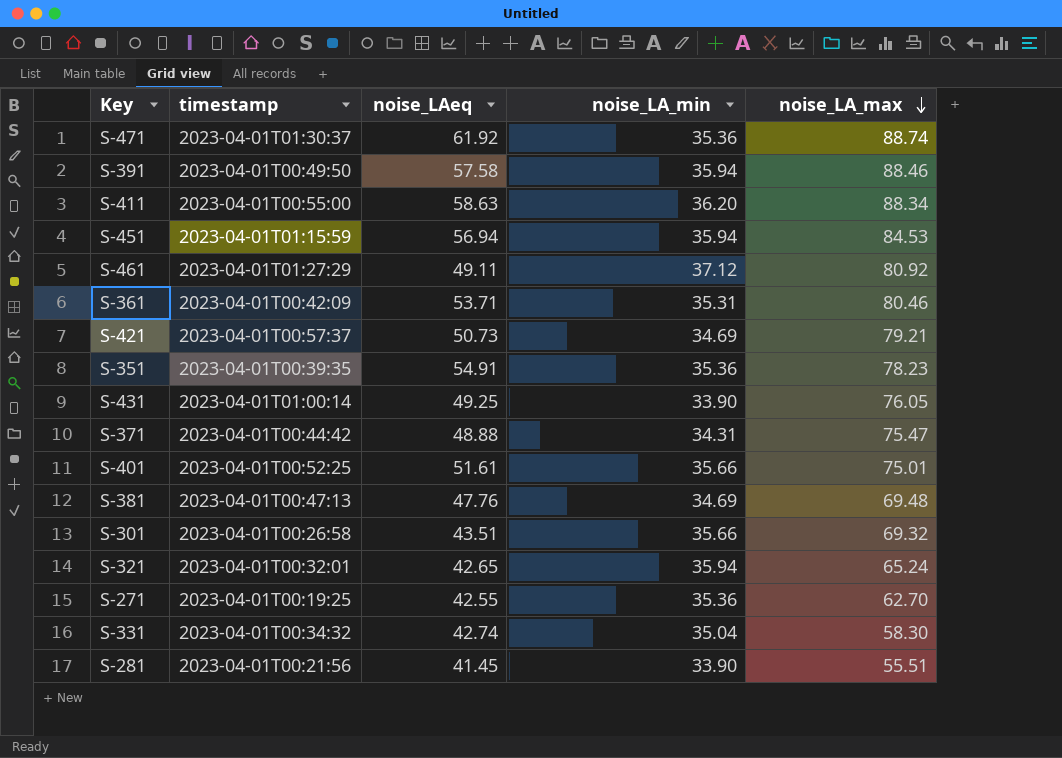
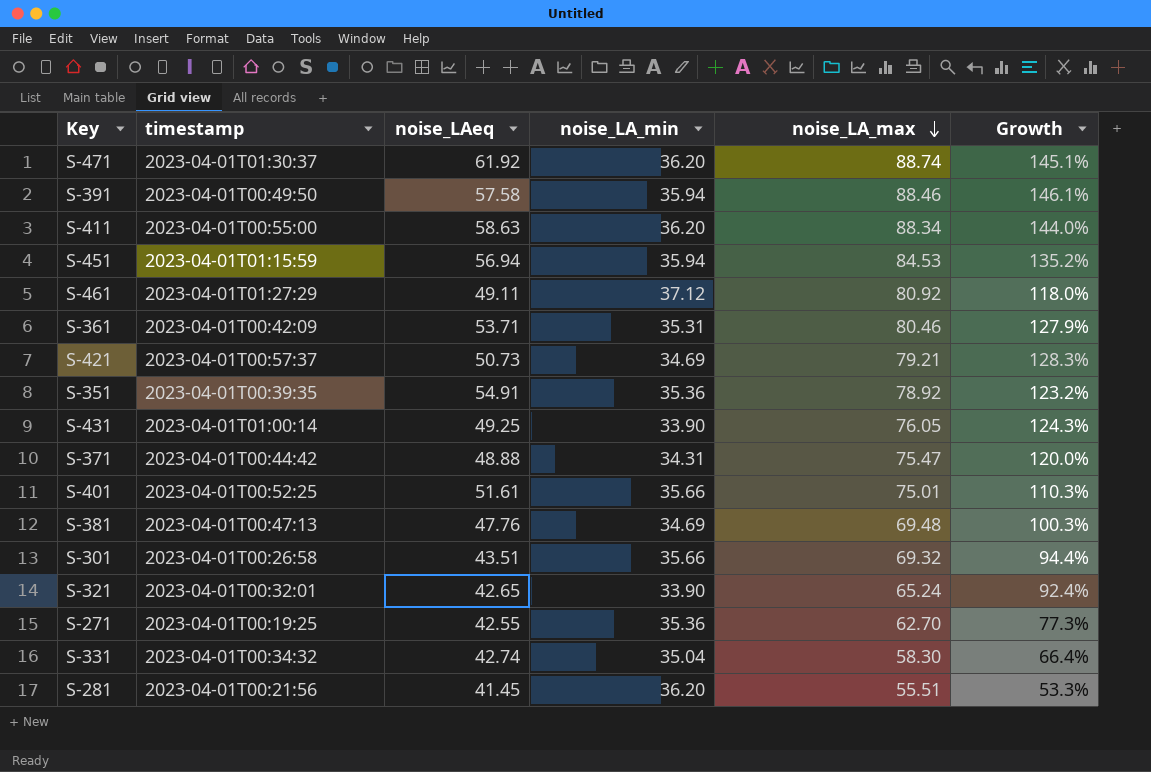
column Growth | formula: none -> ([noise_LA_max] - [noise_LA_min]) / [noise_LA_min]
S-471 | noise_LA_min: 35.36 -> 36.20
S-351 | noise_LA_max: 78.23 -> 78.92
S-321 | noise_LA_min: 35.94 -> 33.90
S-281 | noise_LA_min: 33.90 -> 36.20

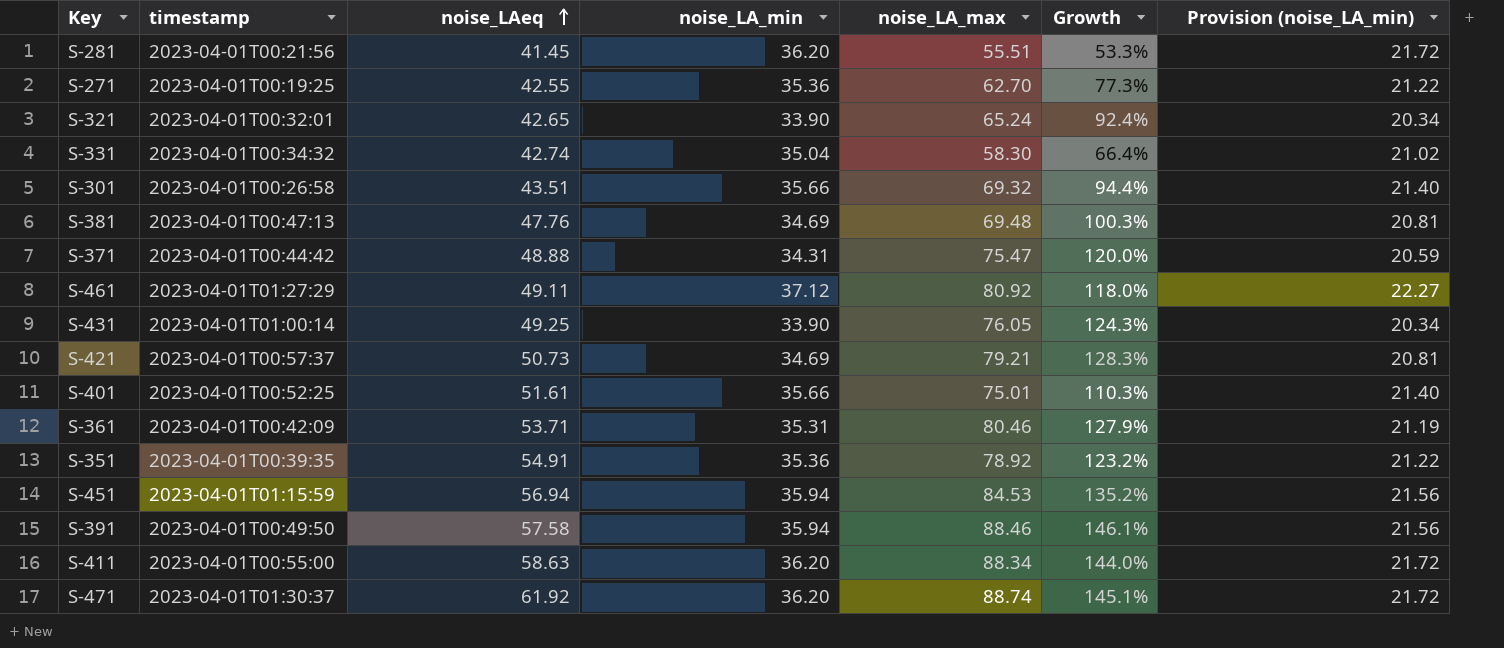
row order: noise_LA_max descending -> noise_LAeq ascending
column Provision (noise_LA_min) | formula: none -> [noise_LA_min] * 0.6

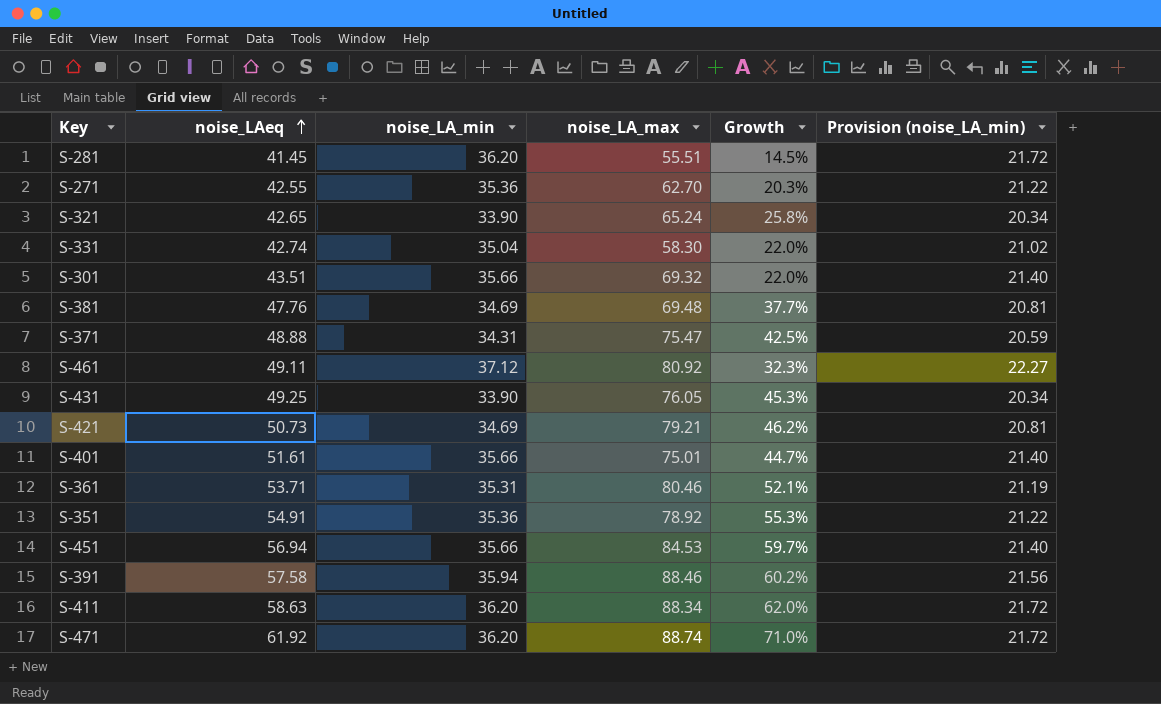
column timestamp | position: 2 -> none
column Growth | formula: ([noise_LA_max] - [noise_LA_min]) / [noise_LA_min] -> ([noise_LAeq] - [noise_LA_min]) / [noise_LA_min]
S-451 | noise_LA_min: 35.94 -> 35.66
S-451 | Provision (noise_LA_min): 21.56 -> 21.40

